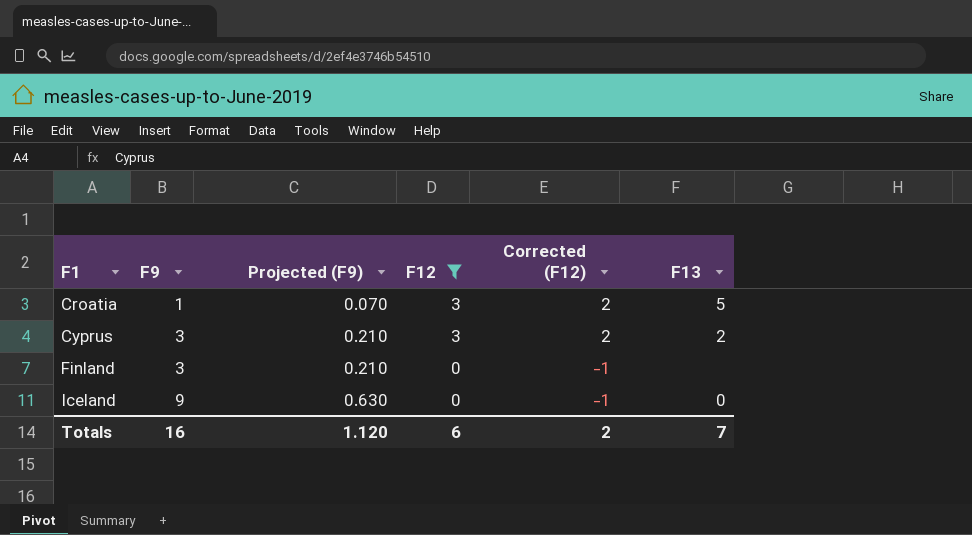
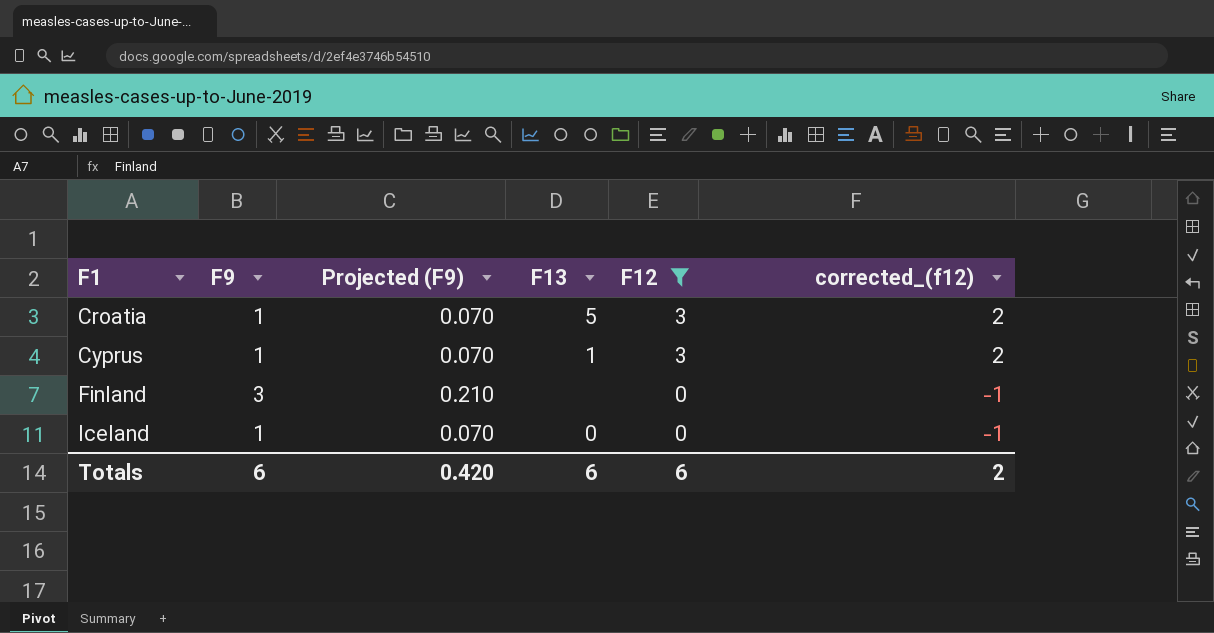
column F13 | position: 6 -> 4
column name: Corrected (F12) -> corrected_(f12)
Cyprus | F9: 3 -> 1
Cyprus | Projected (F9): 0.210 -> 0.070
Cyprus | F13: 2 -> 1
Iceland | F9: 9 -> 1
Iceland | Projected (F9): 0.630 -> 0.070
Totals | F9: 16 -> 6
Totals | Projected (F9): 1.120 -> 0.420
Totals | F13: 7 -> 6

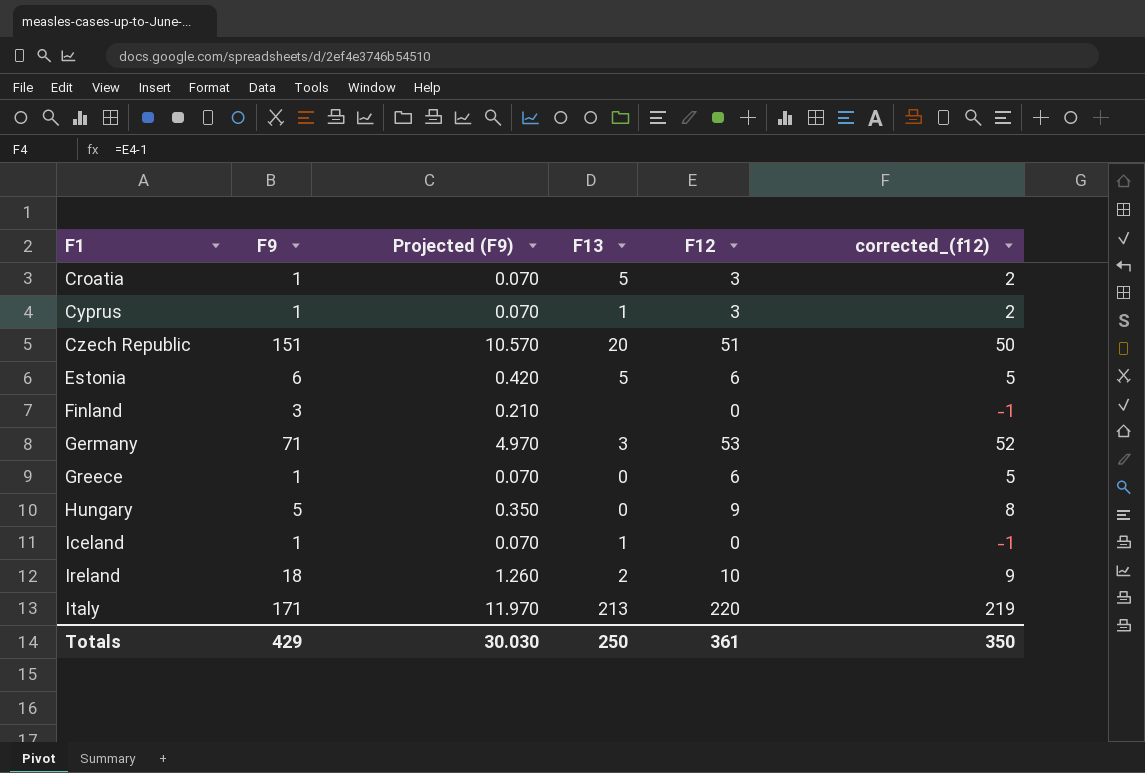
filter: F12 <= 3 -> none
Iceland | F13: 0 -> 1
Totals | F9: 6 -> 429
Totals | Projected (F9): 0.420 -> 30.030
Totals | F13: 6 -> 250
Totals | F12: 6 -> 361
Totals | corrected_(f12): 2 -> 350

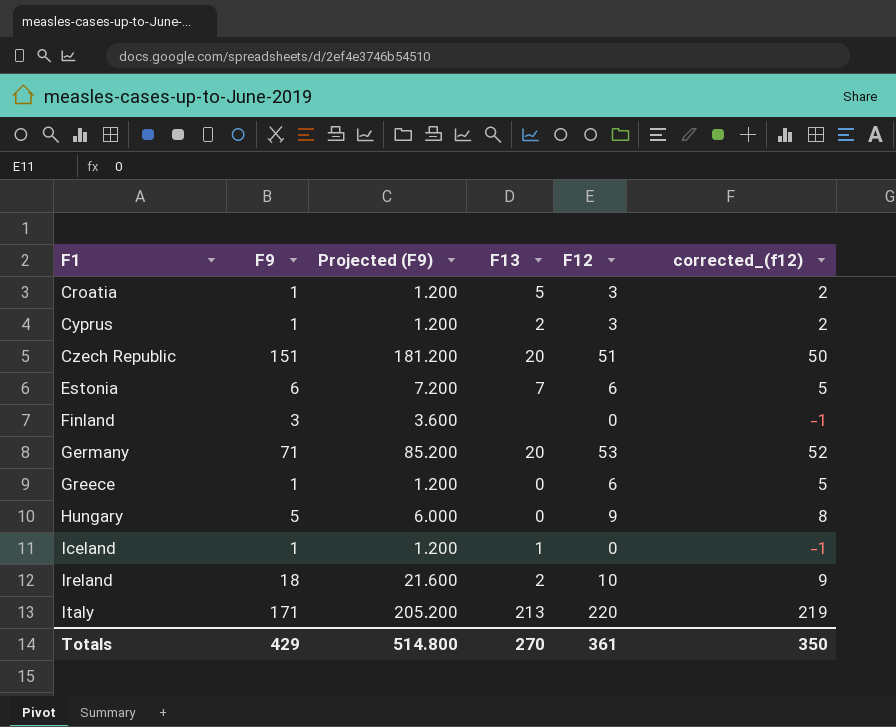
column Projected (F9) | formula: [F9] * 0.07 -> [F9] * 1.2
Cyprus | F13: 1 -> 2
Estonia | F13: 5 -> 7
Germany | F13: 3 -> 20
Totals | Projected (F9): 30.030 -> 514.800
Totals | F13: 250 -> 270

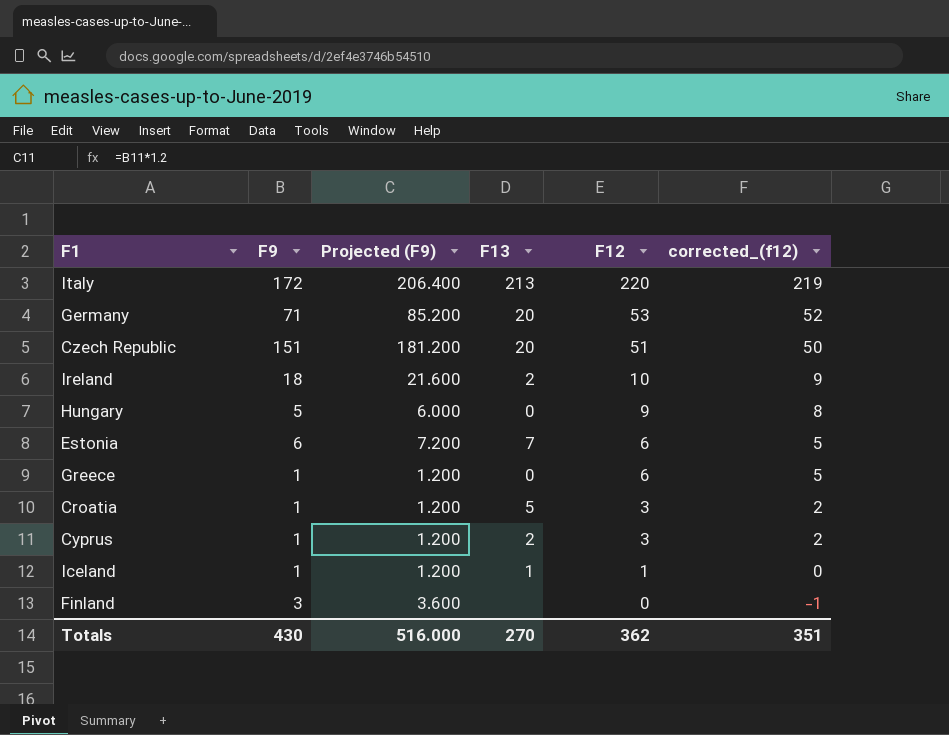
row order: F1 ascending -> F12 descending
Italy | F9: 171 -> 172
Italy | Projected (F9): 205.200 -> 206.400
Iceland | F12: 0 -> 1
Iceland | corrected_(f12): -1 -> 0
Totals | F9: 429 -> 430
Totals | Projected (F9): 514.800 -> 516.000
Totals | F12: 361 -> 362
Totals | corrected_(f12): 350 -> 351

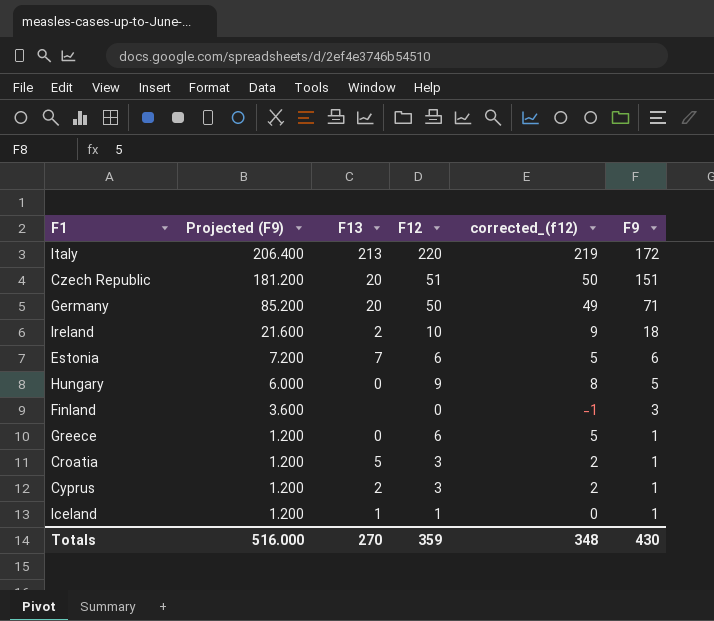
row order: F12 descending -> Projected (F9) descending
column F9 | position: 2 -> 6
Germany | F12: 53 -> 50
Germany | corrected_(f12): 52 -> 49
Totals | F12: 362 -> 359
Totals | corrected_(f12): 351 -> 348

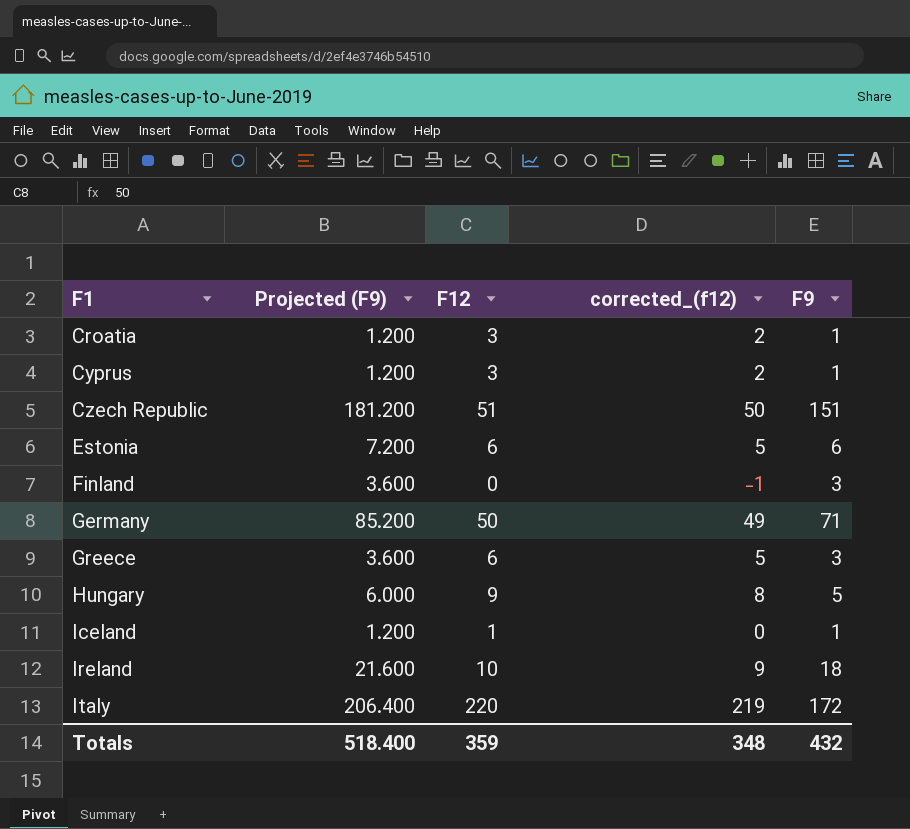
row order: Projected (F9) descending -> F1 ascending
column F13 | position: 3 -> none
Greece | Projected (F9): 1.200 -> 3.600
Greece | F9: 1 -> 3
Totals | Projected (F9): 516.000 -> 518.400
Totals | F9: 430 -> 432

